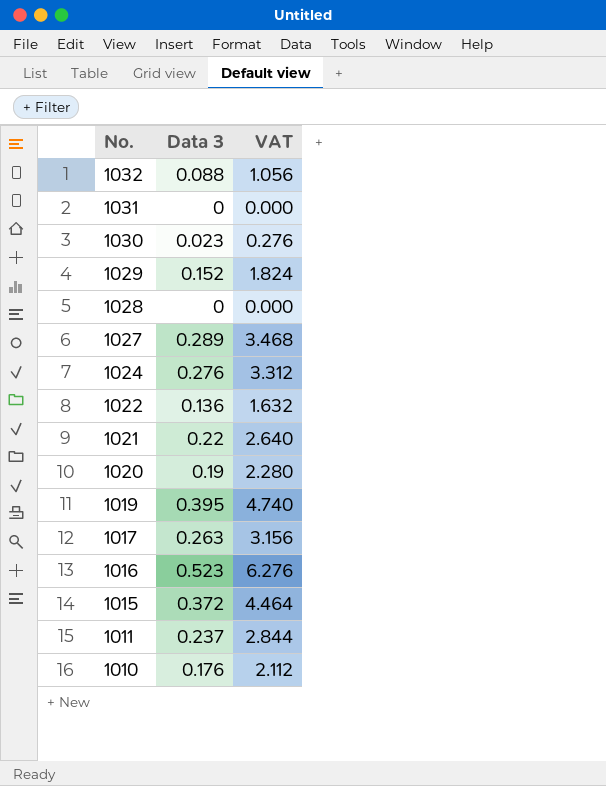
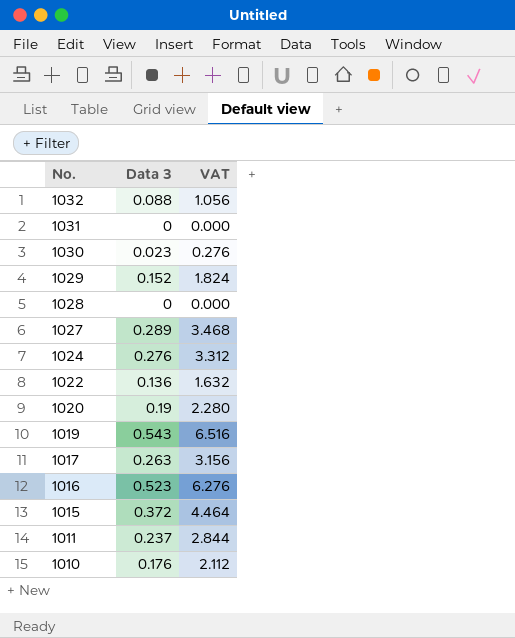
row 1021: 0.22 | 2.640 -> none
1019 | Data 3: 0.395 -> 0.543
1019 | VAT: 4.740 -> 6.516

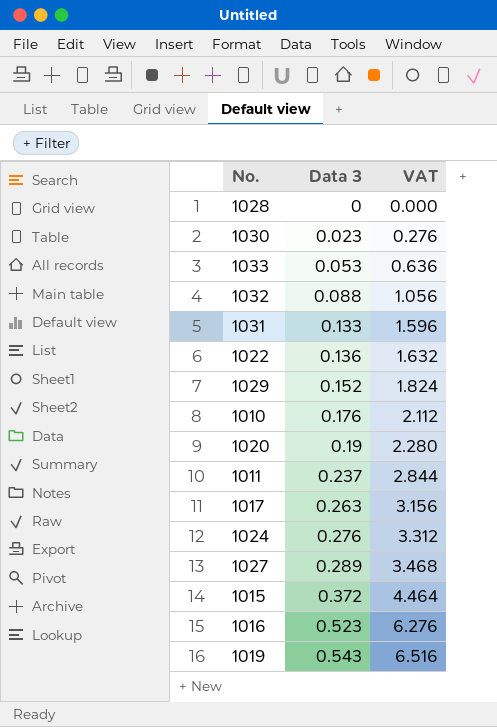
row order: No. descending -> Data 3 ascending
row 1033: none -> 0.053 | 0.636
1031 | Data 3: 0 -> 0.133
1031 | VAT: 0.000 -> 1.596

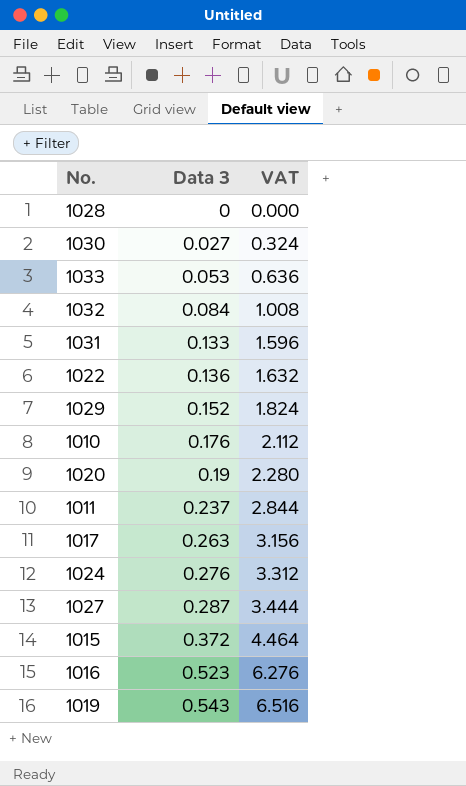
1030 | Data 3: 0.023 -> 0.027
1030 | VAT: 0.276 -> 0.324
1032 | Data 3: 0.088 -> 0.084
1032 | VAT: 1.056 -> 1.008
1027 | Data 3: 0.289 -> 0.287
1027 | VAT: 3.468 -> 3.444

